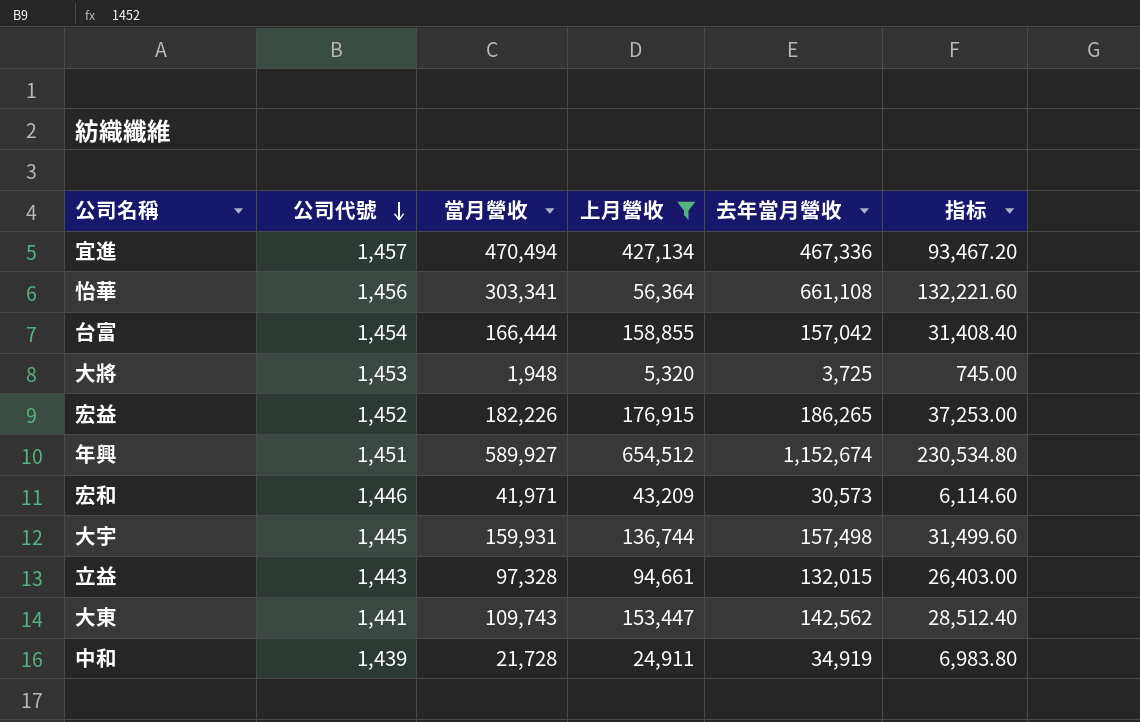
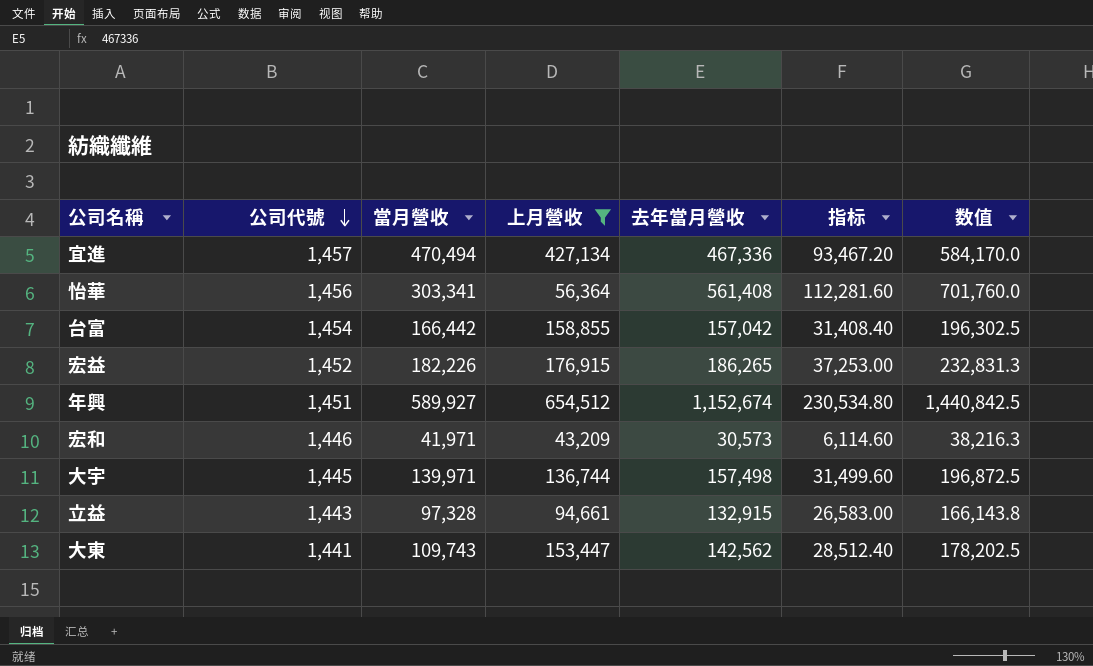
column 数值 | formula: none -> [去年當月營收] * 1.25
row 大將: 1,453 | 1,948 | 5,320 | 3,725 | 745.00 -> none
row 中和: 1,439 | 21,728 | 24,911 | 34,919 | 6,983.80 -> none
怡華 | 去年當月營收: 661,108 -> 561,408
怡華 | 指标: 132,221.60 -> 112,281.60
台富 | 當月營收: 166,444 -> 166,442
大宇 | 當月營收: 159,931 -> 139,971
立益 | 去年當月營收: 132,015 -> 132,915
立益 | 指标: 26,403.00 -> 26,583.00

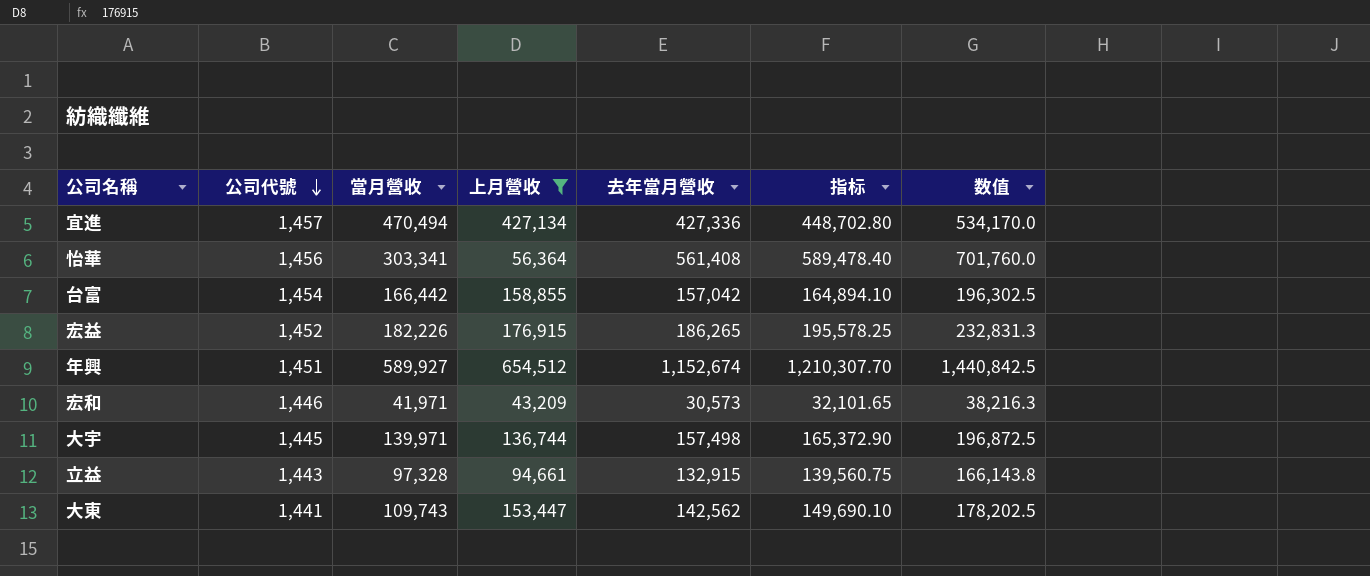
column 指标 | formula: [去年當月營收] * 0.2 -> [去年當月營收] * 1.05
宜進 | 去年當月營收: 467,336 -> 427,336
宜進 | 数值: 584,170.0 -> 534,170.0

